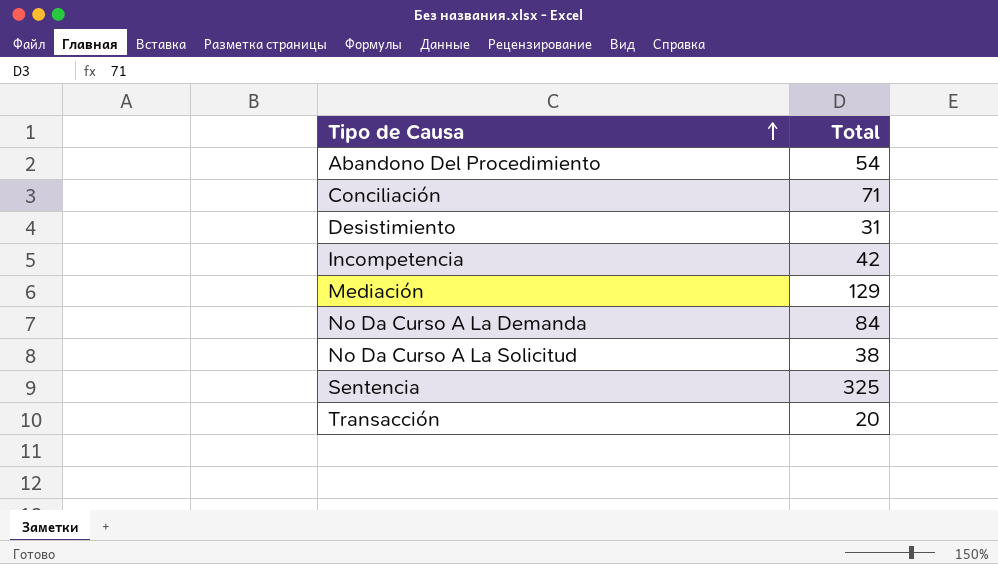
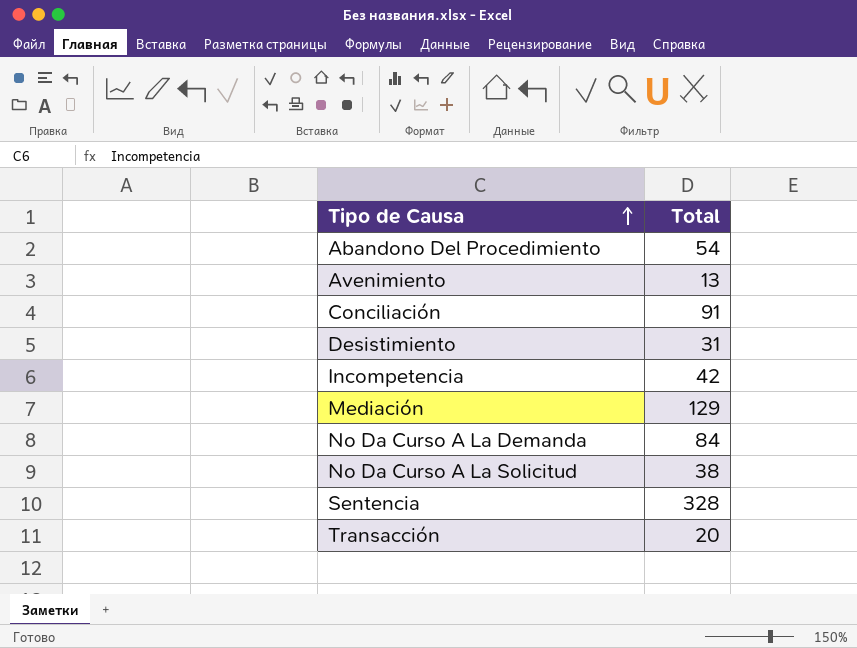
row Avenimiento: none -> 13
Conciliación | Total: 71 -> 91
Sentencia | Total: 325 -> 328

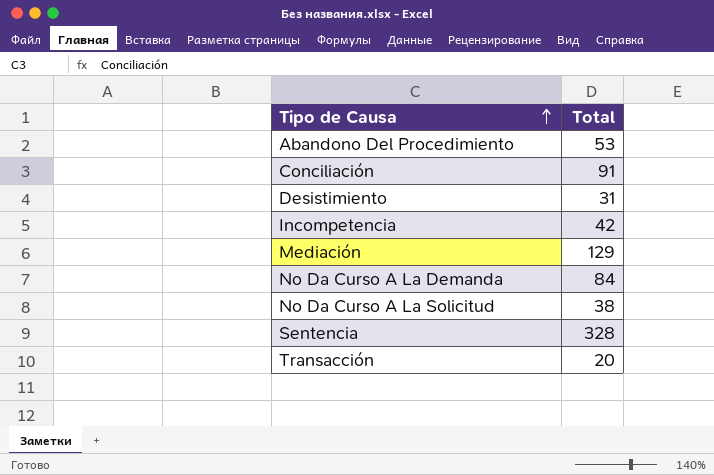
row Avenimiento: 13 -> none
Abandono Del Procedimiento | Total: 54 -> 53

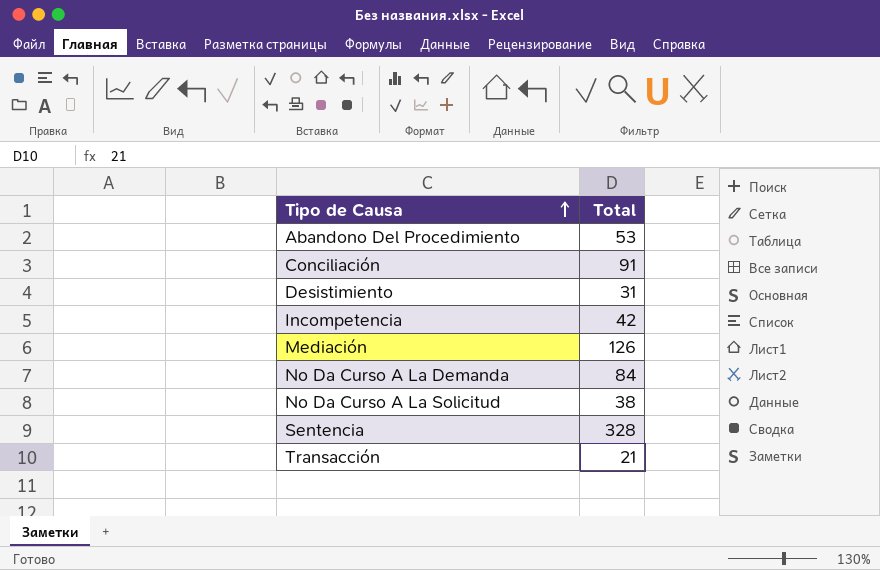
Mediación | Total: 129 -> 126
Transacción | Total: 20 -> 21

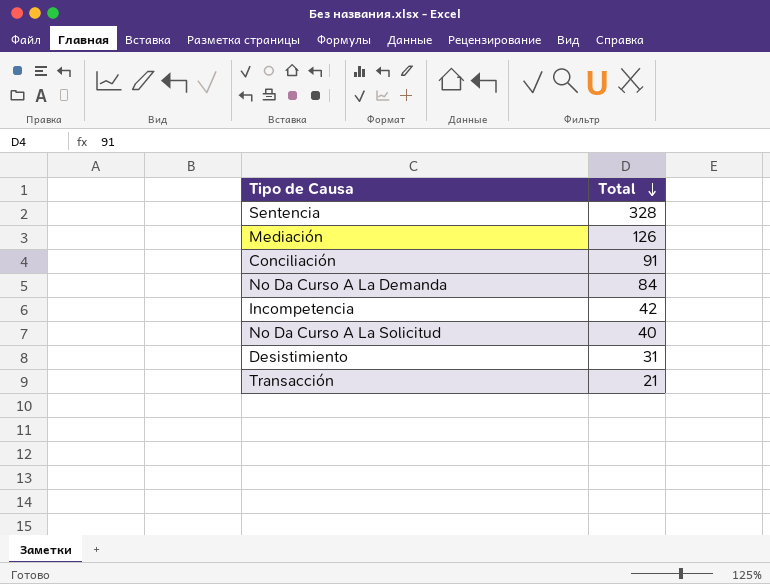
row order: Tipo de Causa ascending -> Total descending
row Abandono Del Procedimiento: 53 -> none
No Da Curso A La Solicitud | Total: 38 -> 40

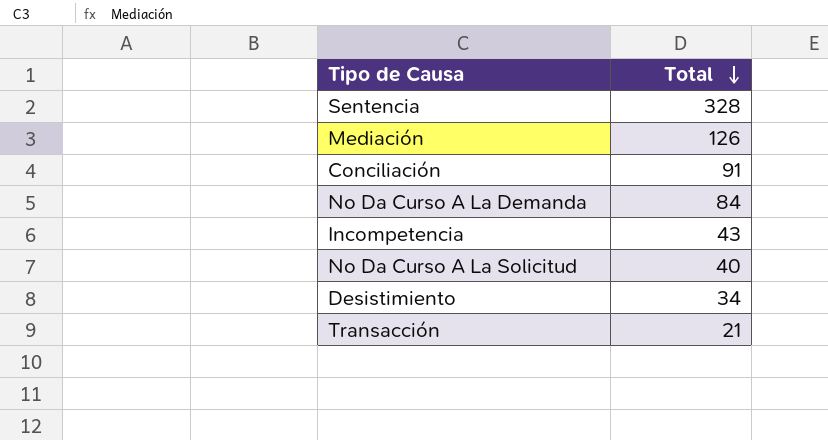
Incompetencia | Total: 42 -> 43
Desistimiento | Total: 31 -> 34

